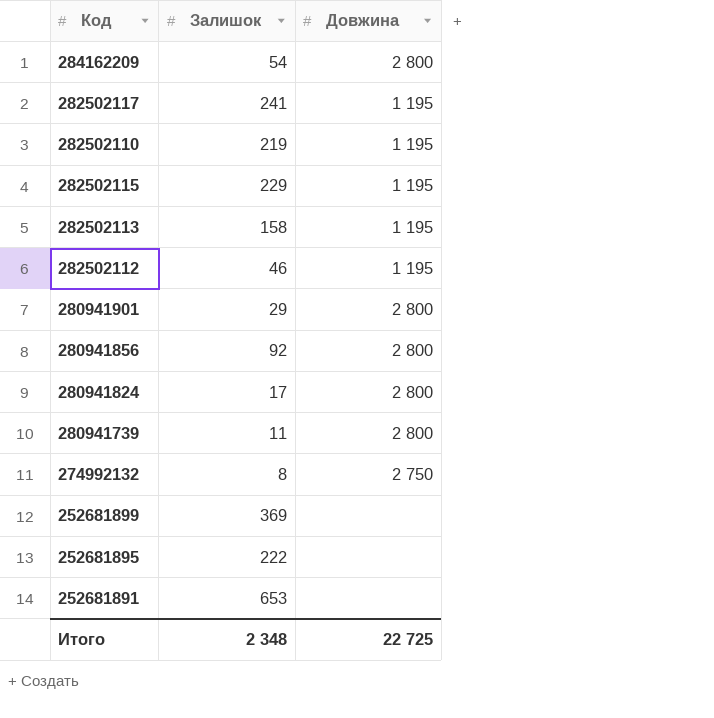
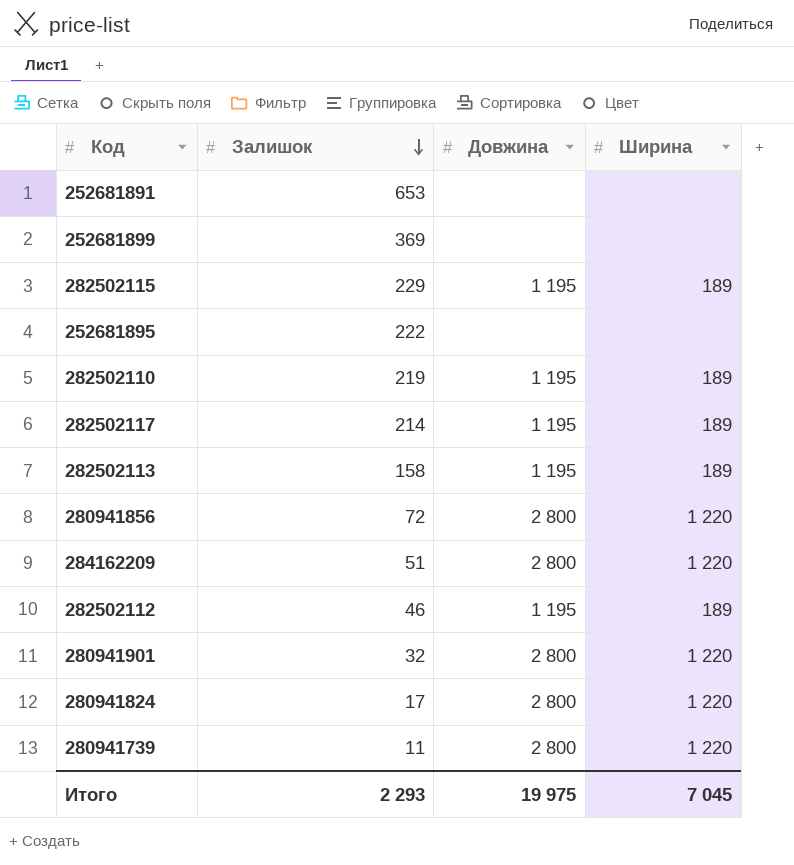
row order: none -> Залишок descending
column Ширина | position: none -> 4
row 274992132: 8 | 2 750 -> none
282502117 | Залишок: 241 -> 214
280941856 | Залишок: 92 -> 72
284162209 | Залишок: 54 -> 51
280941901 | Залишок: 29 -> 32
Итого | Залишок: 2 348 -> 2 293
Итого | Довжина: 22 725 -> 19 975

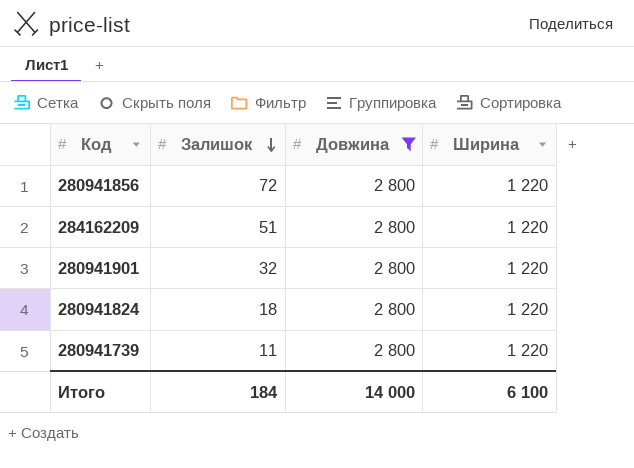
filter: none -> Довжина = 2 800
280941824 | Залишок: 17 -> 18
Итого | Залишок: 2 293 -> 184
Итого | Довжина: 19 975 -> 14 000
Итого | Ширина: 7 045 -> 6 100

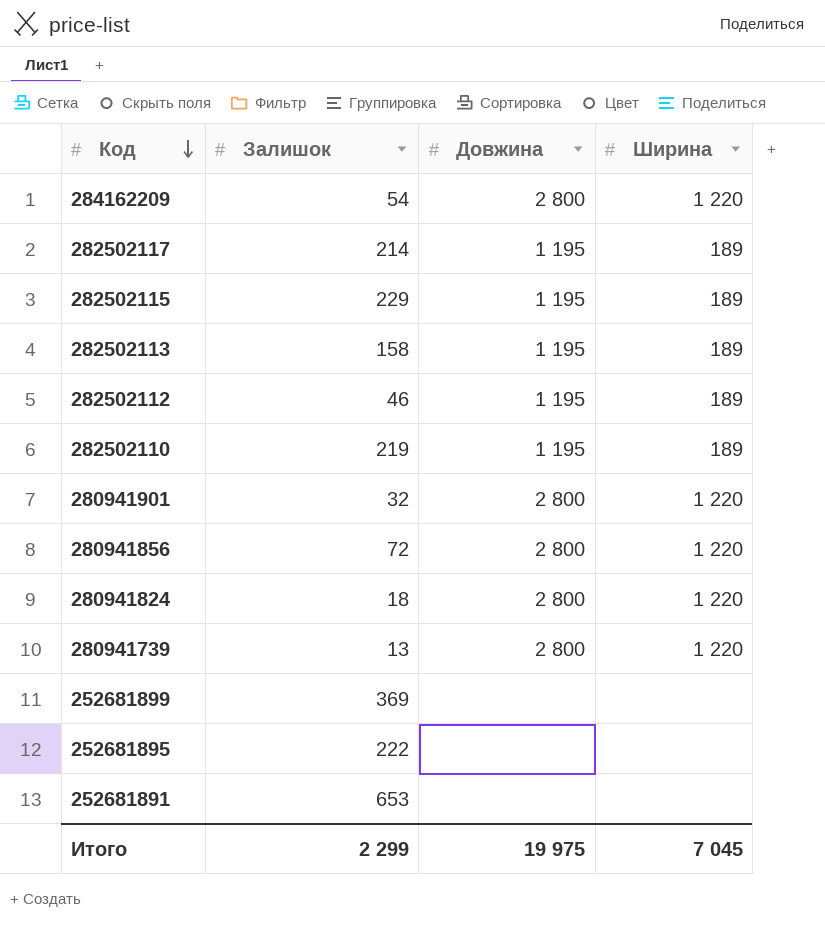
filter: Довжина = 2 800 -> none
row order: Залишок descending -> Код descending
284162209 | Залишок: 51 -> 54
280941739 | Залишок: 11 -> 13
Итого | Залишок: 184 -> 2 299
Итого | Довжина: 14 000 -> 19 975
Итого | Ширина: 6 100 -> 7 045

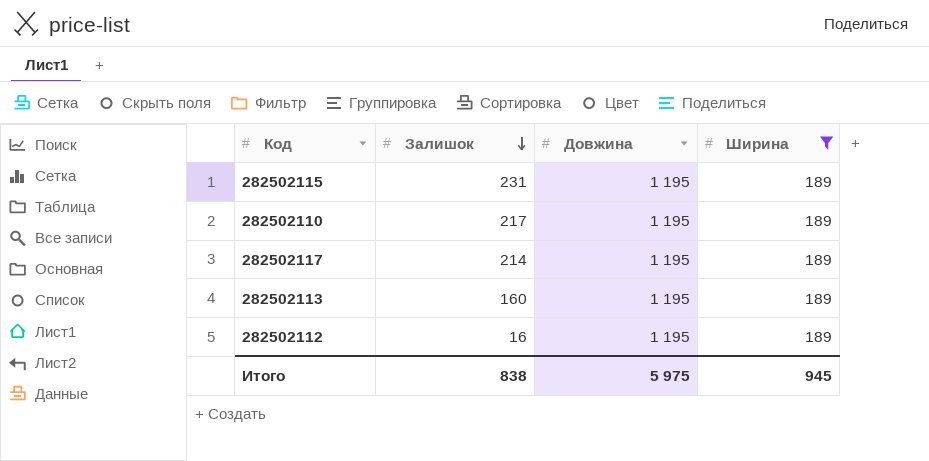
filter: none -> Ширина = 189
row order: Код descending -> Залишок descending
282502115 | Залишок: 229 -> 231
282502110 | Залишок: 219 -> 217
282502113 | Залишок: 158 -> 160
282502112 | Залишок: 46 -> 16
Итого | Залишок: 2 299 -> 838
Итого | Довжина: 19 975 -> 5 975
Итого | Ширина: 7 045 -> 945

